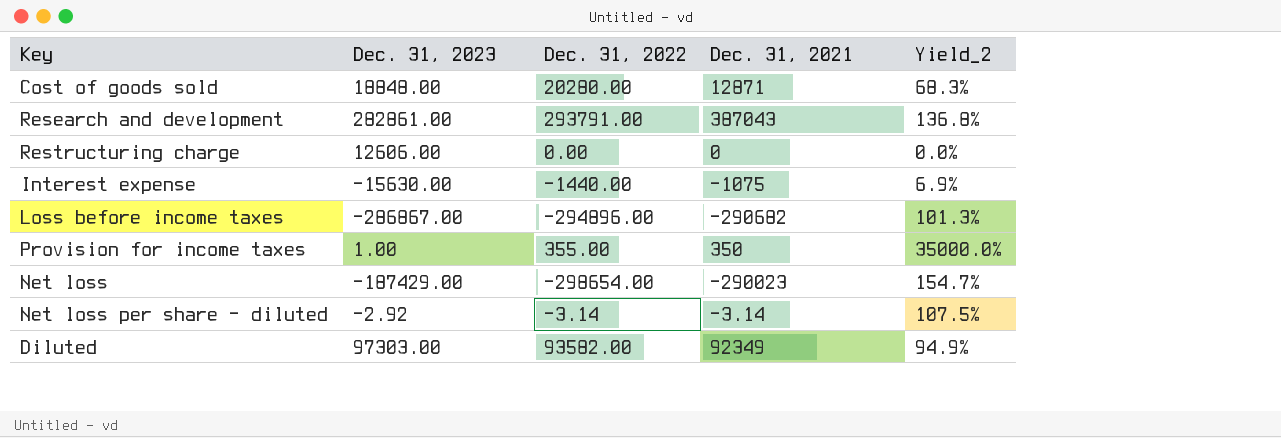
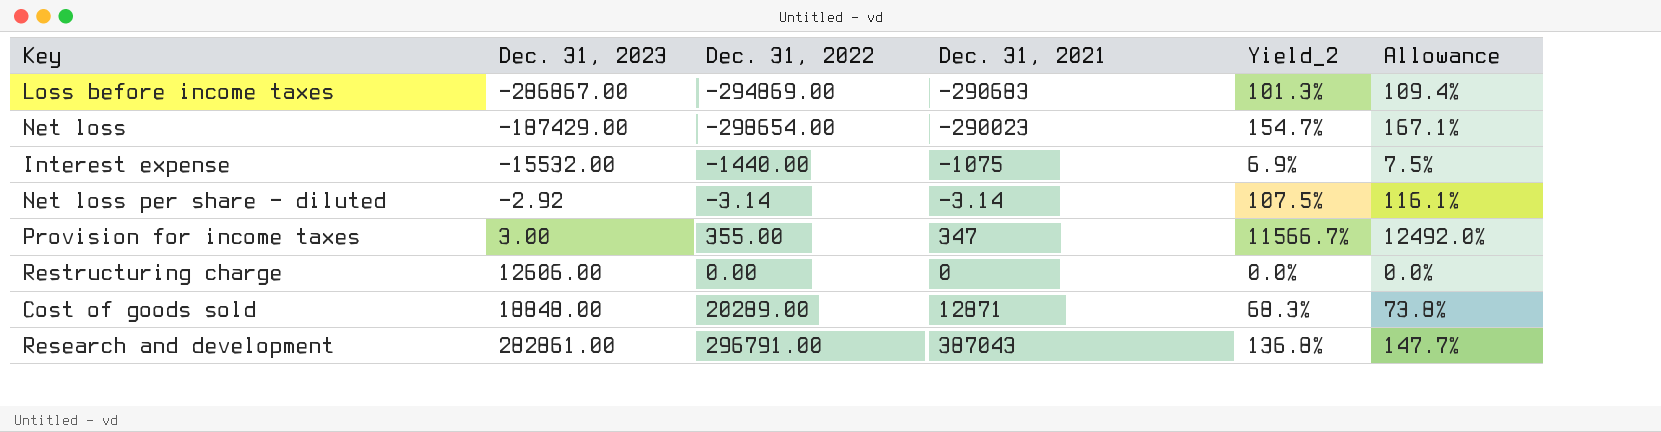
row order: none -> Dec. 31, 2023 ascending
column Allowance | formula: none -> [Yield_2] * 1.08
row Diluted: 97303.00 | 93582.00 | 92349 | 94.9% -> none
Loss before income taxes | Dec. 31, 2022: -294896.00 -> -294869.00
Loss before income taxes | Dec. 31, 2021: -290682 -> -290683
Interest expense | Dec. 31, 2023: -15630.00 -> -15532.00
Provision for income taxes | Dec. 31, 2023: 1.00 -> 3.00
Provision for income taxes | Dec. 31, 2021: 350 -> 347
Provision for income taxes | Yield_2: 35000.0% -> 11566.7%
Cost of goods sold | Dec. 31, 2022: 20280.00 -> 20289.00
Research and development | Dec. 31, 2022: 293791.00 -> 296791.00

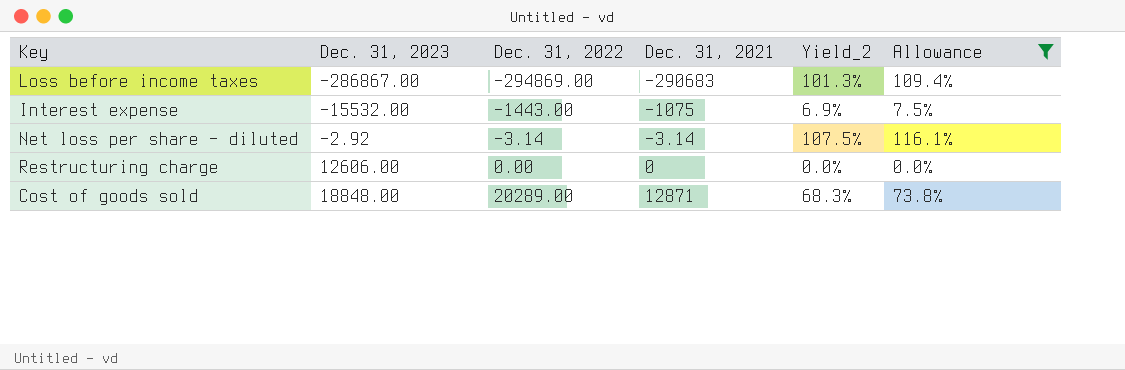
filter: none -> Allowance <= 116.1%
Interest expense | Dec. 31, 2022: -1440.00 -> -1443.00

